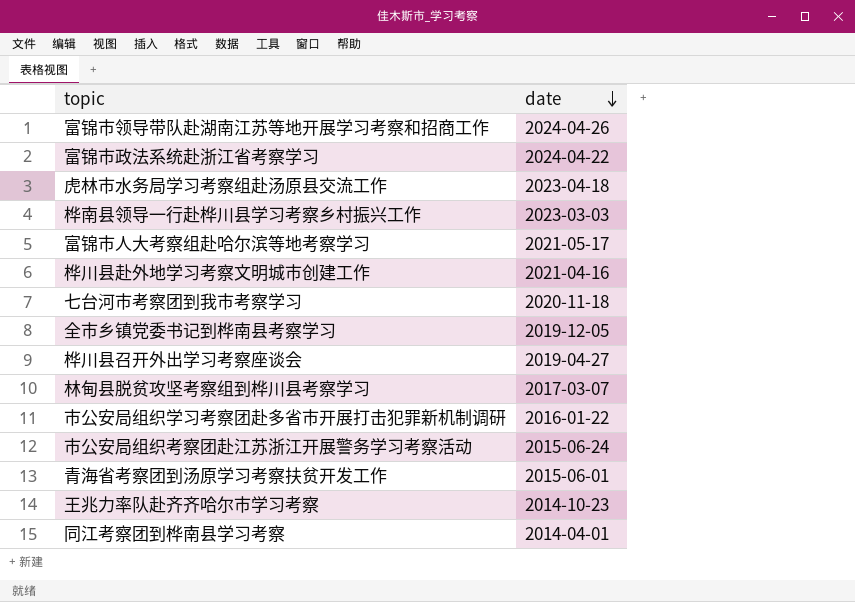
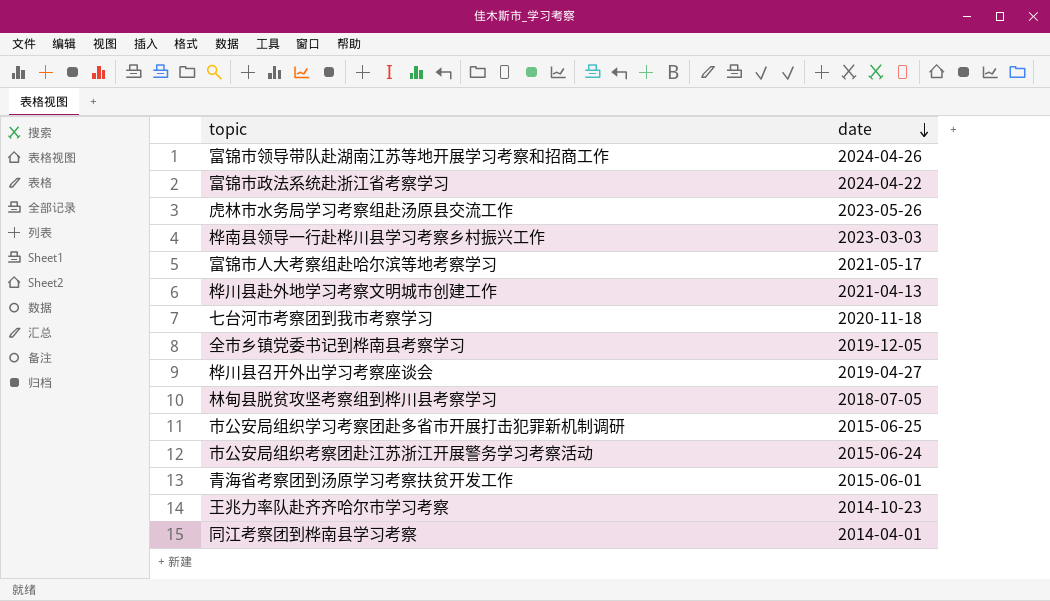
虎林市水务局学习考察组赴汤原县交流工作 | date: 2023-04-18 -> 2023-05-26
桦川县赴外地学习考察文明城市创建工作 | date: 2021-04-16 -> 2021-04-13
林甸县脱贫攻坚考察组到桦川县考察学习 | date: 2017-03-07 -> 2018-07-05
市公安局组织学习考察团赴多省市开展打击犯罪新机制调研 | date: 2016-01-22 -> 2015-06-25

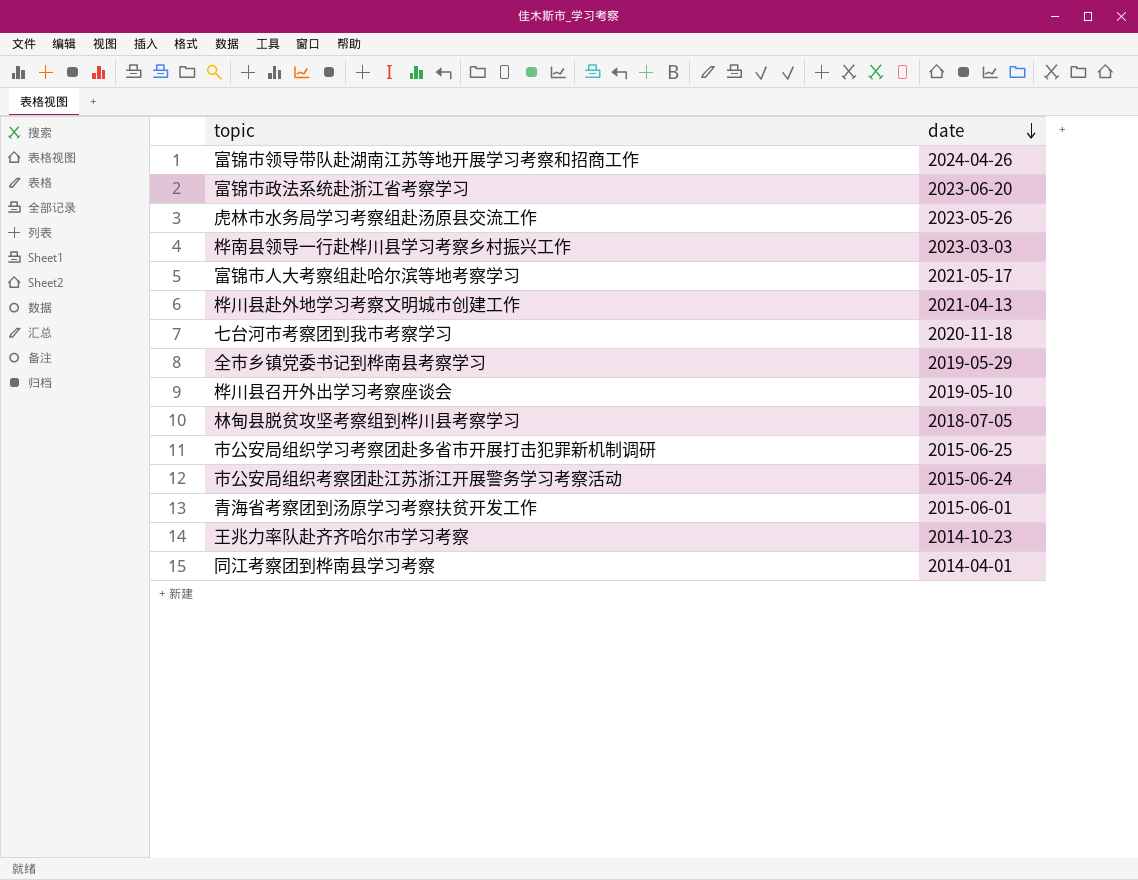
富锦市政法系统赴浙江省考察学习 | date: 2024-04-22 -> 2023-06-20
全市乡镇党委书记到桦南县考察学习 | date: 2019-12-05 -> 2019-05-29
桦川县召开外出学习考察座谈会 | date: 2019-04-27 -> 2019-05-10

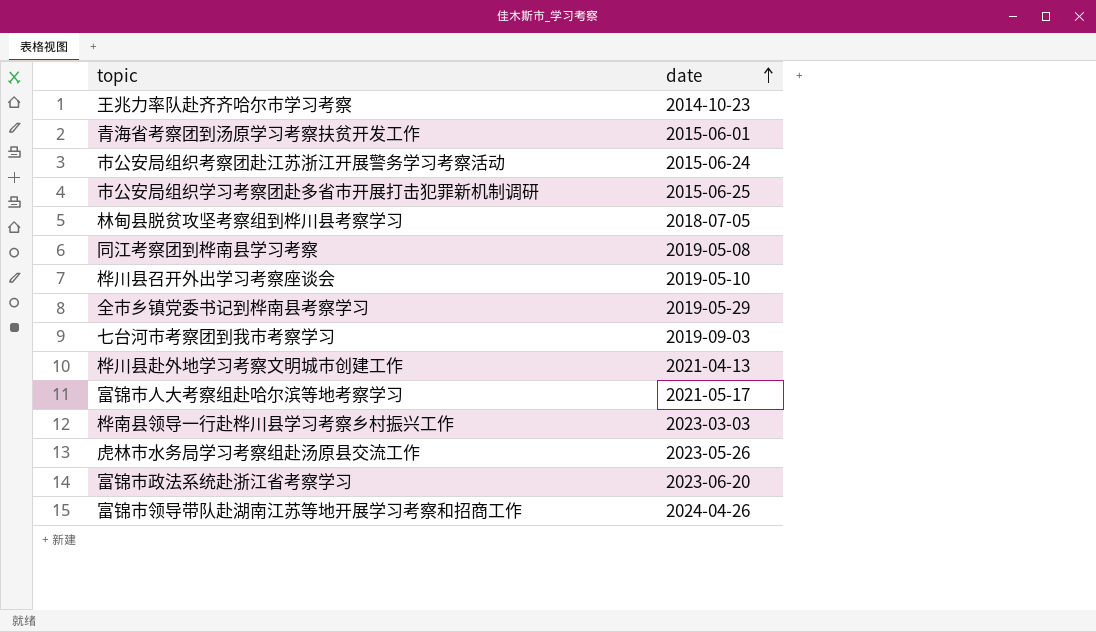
row order: date descending -> date ascending
同江考察团到桦南县学习考察 | date: 2014-04-01 -> 2019-05-08
七台河市考察团到我市考察学习 | date: 2020-11-18 -> 2019-09-03

